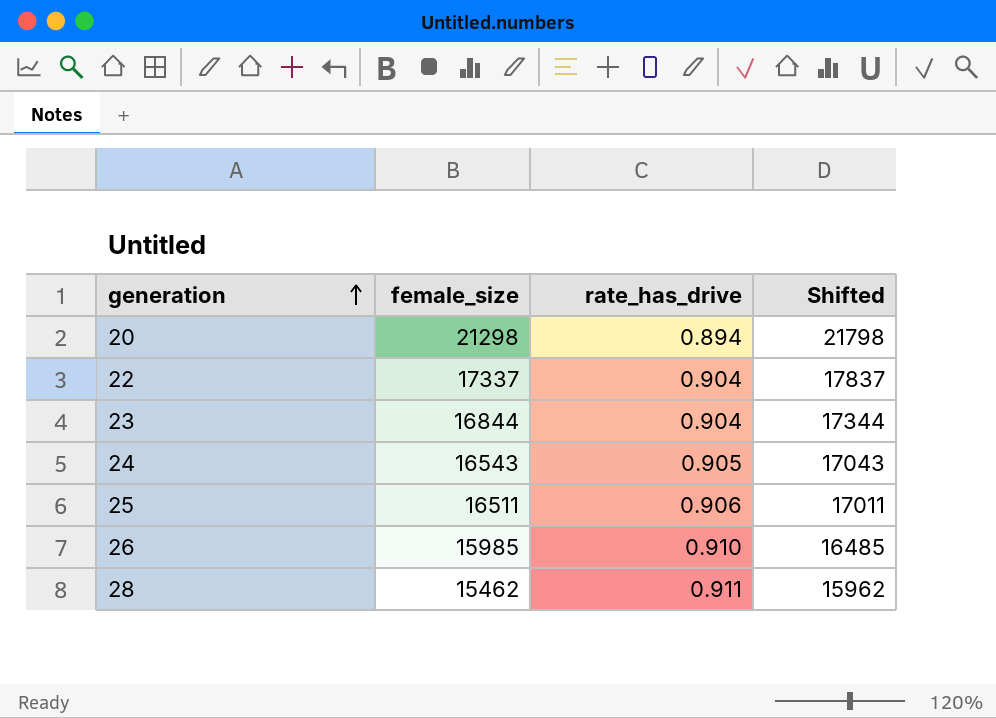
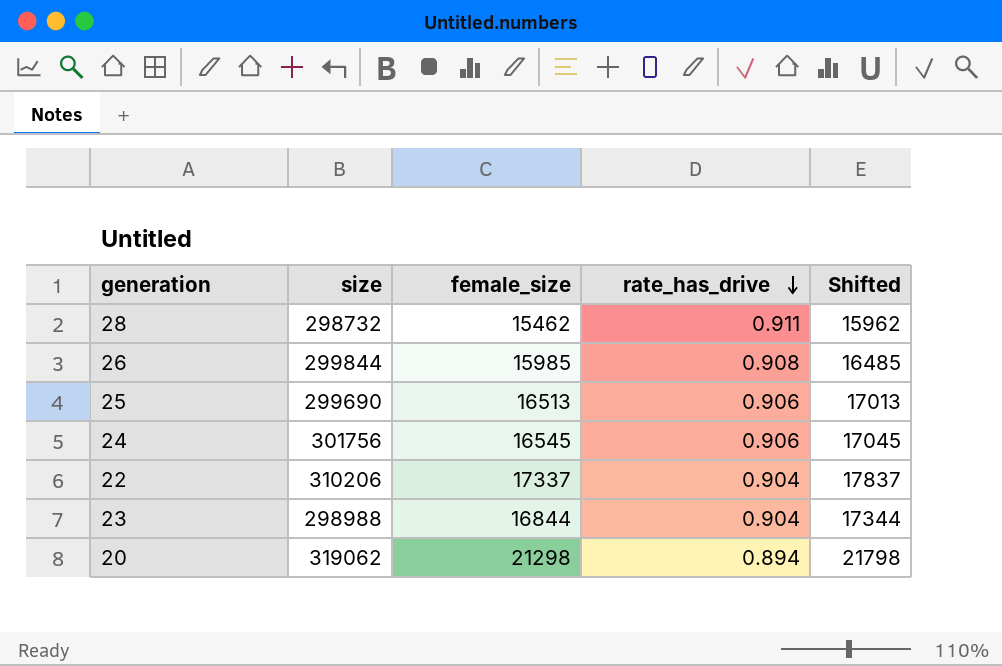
row order: generation ascending -> rate_has_drive descending
column size | position: none -> 2
26 | rate_has_drive: 0.910 -> 0.908
25 | female_size: 16511 -> 16513
25 | Shifted: 17011 -> 17013
24 | female_size: 16543 -> 16545
24 | rate_has_drive: 0.905 -> 0.906
24 | Shifted: 17043 -> 17045

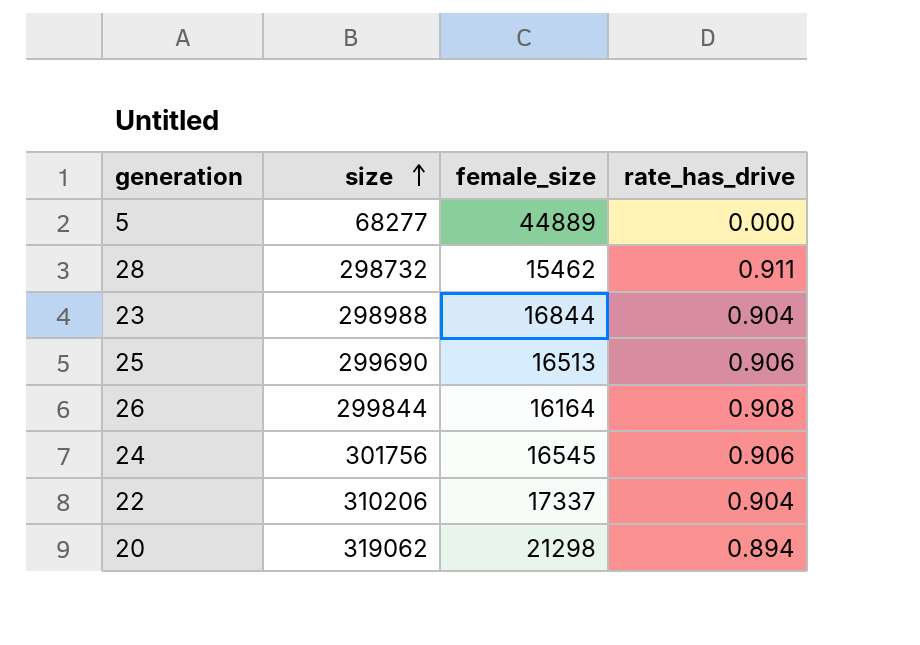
row order: rate_has_drive descending -> size ascending
column Shifted | formula: [female_size] + 500 -> none
row 5: none -> 68277 | 44889 | 0.000
26 | female_size: 15985 -> 16164

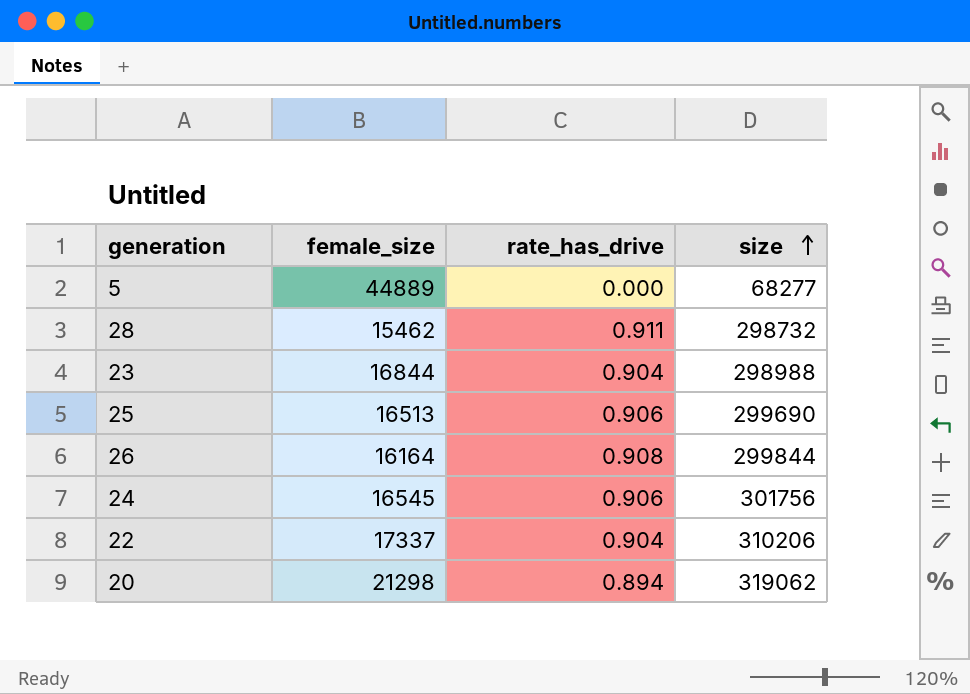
column size | position: 2 -> 4

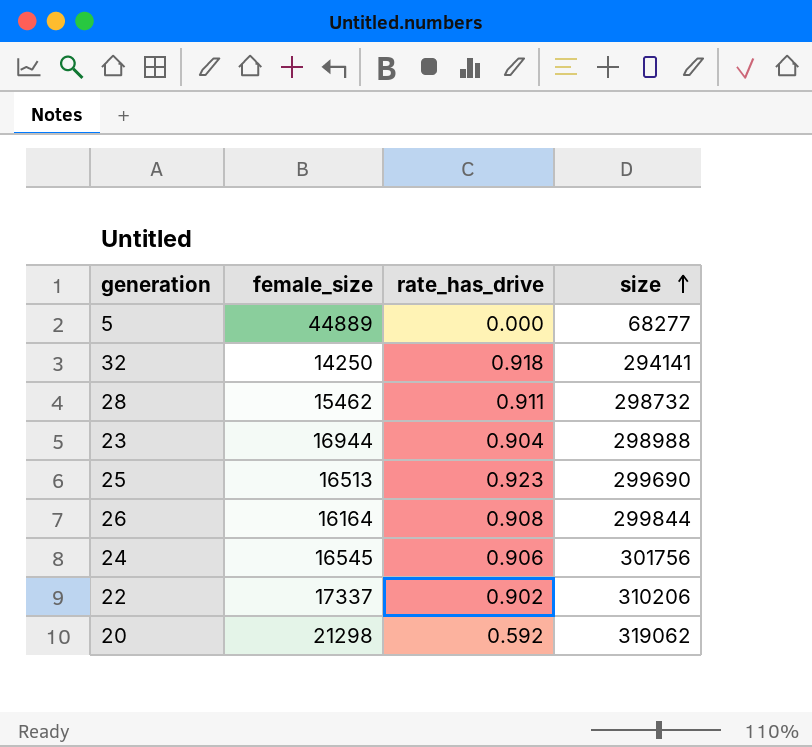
row 32: none -> 14250 | 0.918 | 294141
23 | female_size: 16844 -> 16944
25 | rate_has_drive: 0.906 -> 0.923
22 | rate_has_drive: 0.904 -> 0.902
20 | rate_has_drive: 0.894 -> 0.592

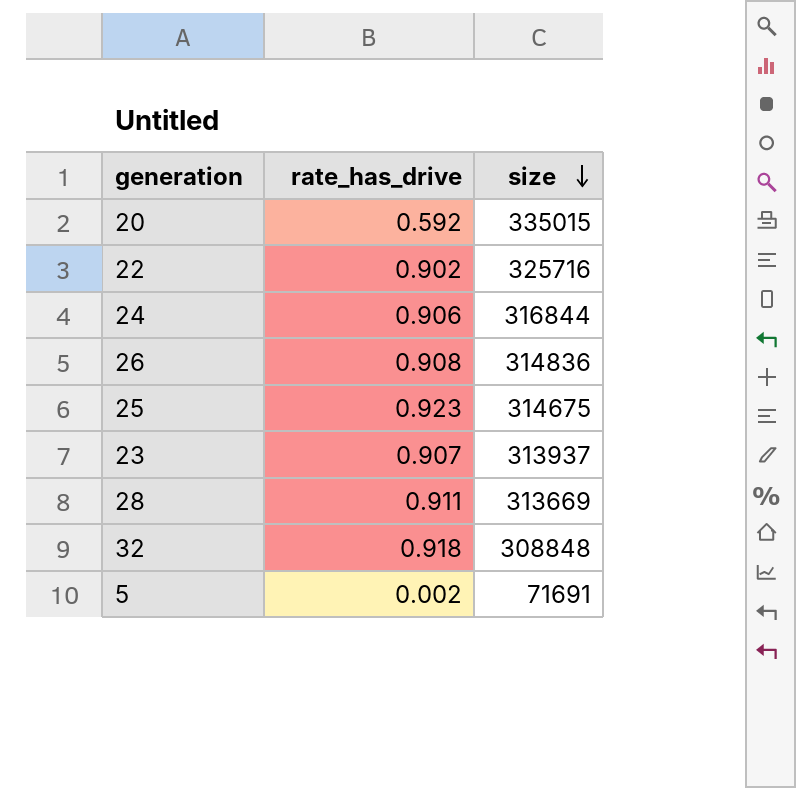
row order: size ascending -> size descending
column female_size | position: 2 -> none
20 | size: 319062 -> 335015
22 | size: 310206 -> 325716
24 | size: 301756 -> 316844
26 | size: 299844 -> 314836
25 | size: 299690 -> 314675
23 | rate_has_drive: 0.904 -> 0.907
23 | size: 298988 -> 313937
28 | size: 298732 -> 313669
32 | size: 294141 -> 308848
5 | rate_has_drive: 0.000 -> 0.002
5 | size: 68277 -> 71691

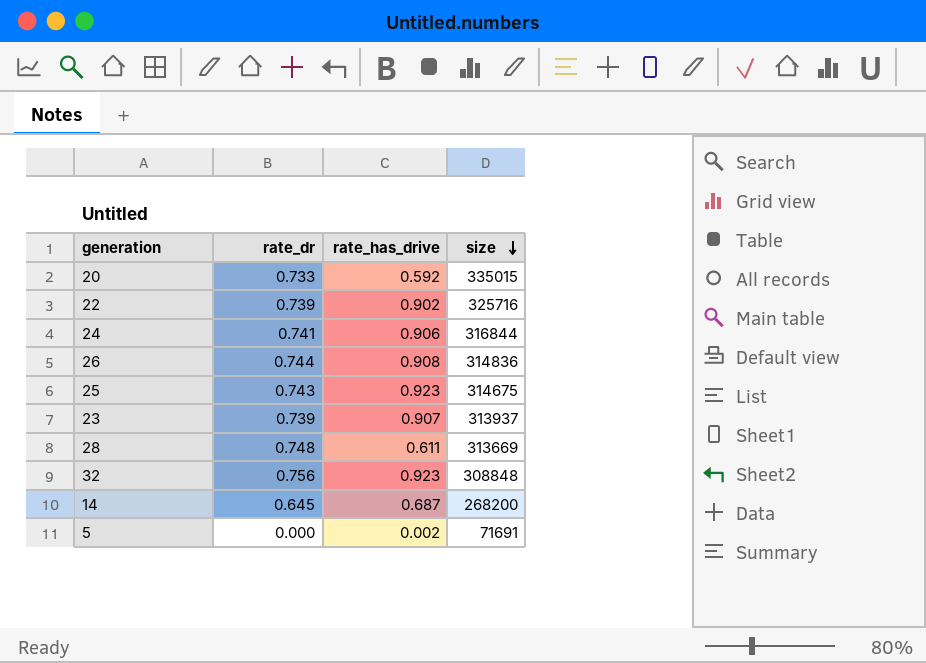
column rate_dr | position: none -> 2
28 | rate_has_drive: 0.911 -> 0.611
32 | rate_has_drive: 0.918 -> 0.923
row 14: none -> 0.645 | 0.687 | 268200

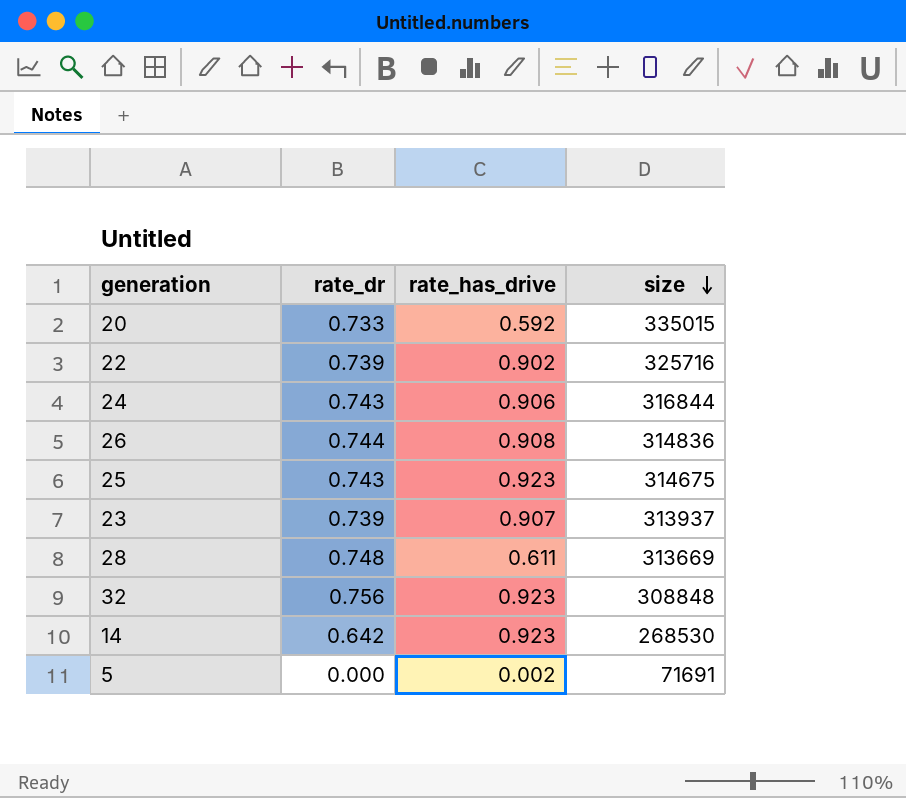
24 | rate_dr: 0.741 -> 0.743
14 | rate_dr: 0.645 -> 0.642
14 | rate_has_drive: 0.687 -> 0.923
14 | size: 268200 -> 268530

